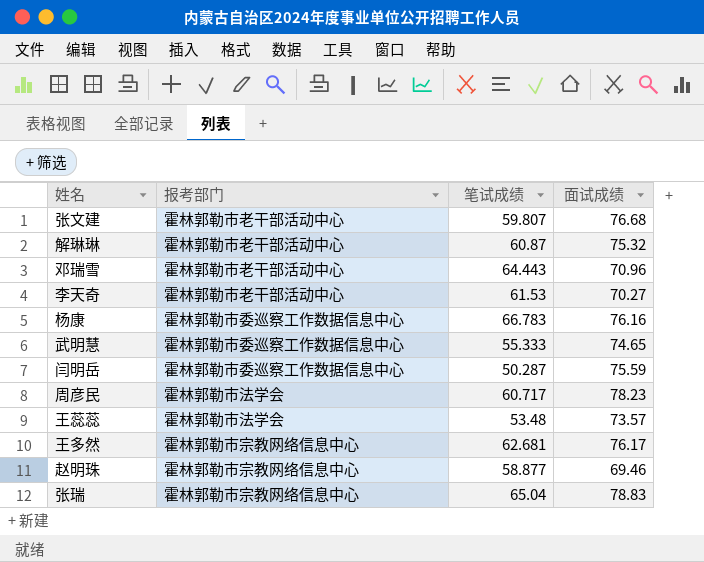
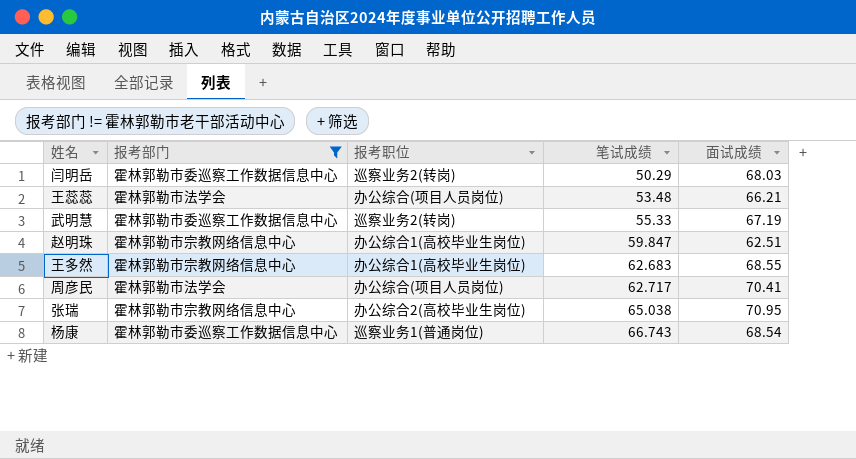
filter: none -> 报考部门 != 霍林郭勒市老干部活动中心
row order: none -> 笔试成绩 ascending
column 报考职位 | position: none -> 3
闫明岳 | 笔试成绩: 50.287 -> 50.29
闫明岳 | 面试成绩: 75.59 -> 68.03
王蕊蕊 | 面试成绩: 73.57 -> 66.21
武明慧 | 笔试成绩: 55.333 -> 55.33
武明慧 | 面试成绩: 74.65 -> 67.19
赵明珠 | 笔试成绩: 58.877 -> 59.847
赵明珠 | 面试成绩: 69.46 -> 62.51
王多然 | 笔试成绩: 62.681 -> 62.683
王多然 | 面试成绩: 76.17 -> 68.55
周彦民 | 笔试成绩: 60.717 -> 62.717
周彦民 | 面试成绩: 78.23 -> 70.41
张瑞 | 笔试成绩: 65.04 -> 65.038
张瑞 | 面试成绩: 78.83 -> 70.95
杨康 | 笔试成绩: 66.783 -> 66.743
杨康 | 面试成绩: 76.16 -> 68.54

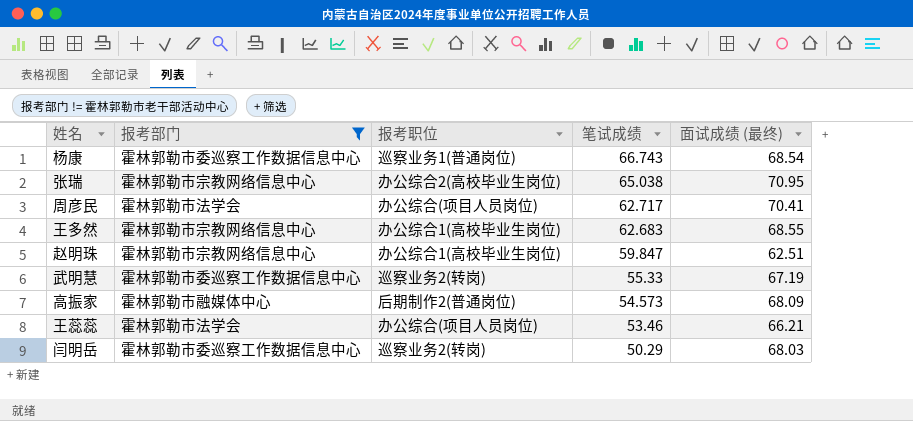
row order: 笔试成绩 ascending -> 笔试成绩 descending
column name: 面试成绩 -> 面试成绩 (最终)
row 高振家: none -> 霍林郭勒市融媒体中心 | 后期制作2(普通岗位) | 54.573 | 68.09
王蕊蕊 | 笔试成绩: 53.48 -> 53.46

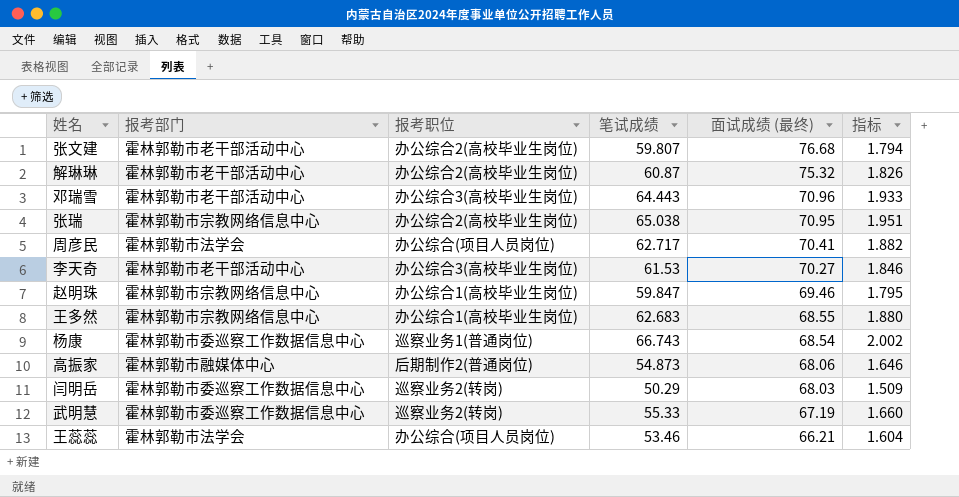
filter: 报考部门 != 霍林郭勒市老干部活动中心 -> none
row order: 笔试成绩 descending -> 面试成绩 (最终) descending
column 指标 | formula: none -> [笔试成绩] * 0.03
赵明珠 | 面试成绩 (最终): 62.51 -> 69.46
高振家 | 笔试成绩: 54.573 -> 54.873
高振家 | 面试成绩 (最终): 68.09 -> 68.06

